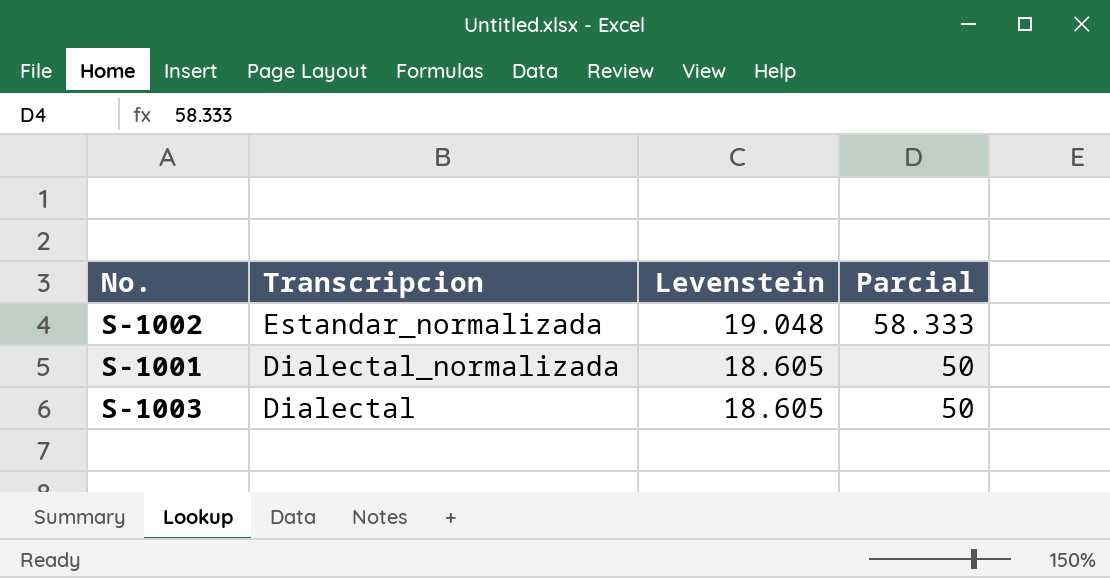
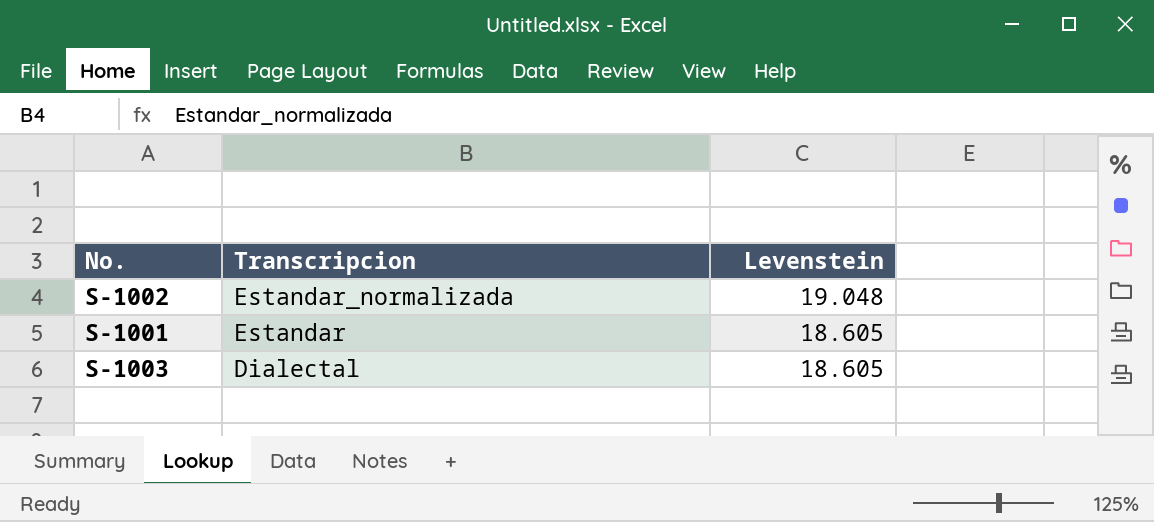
column Parcial | position: 4 -> none
S-1001 | Transcripcion: Dialectal_normalizada -> Estandar

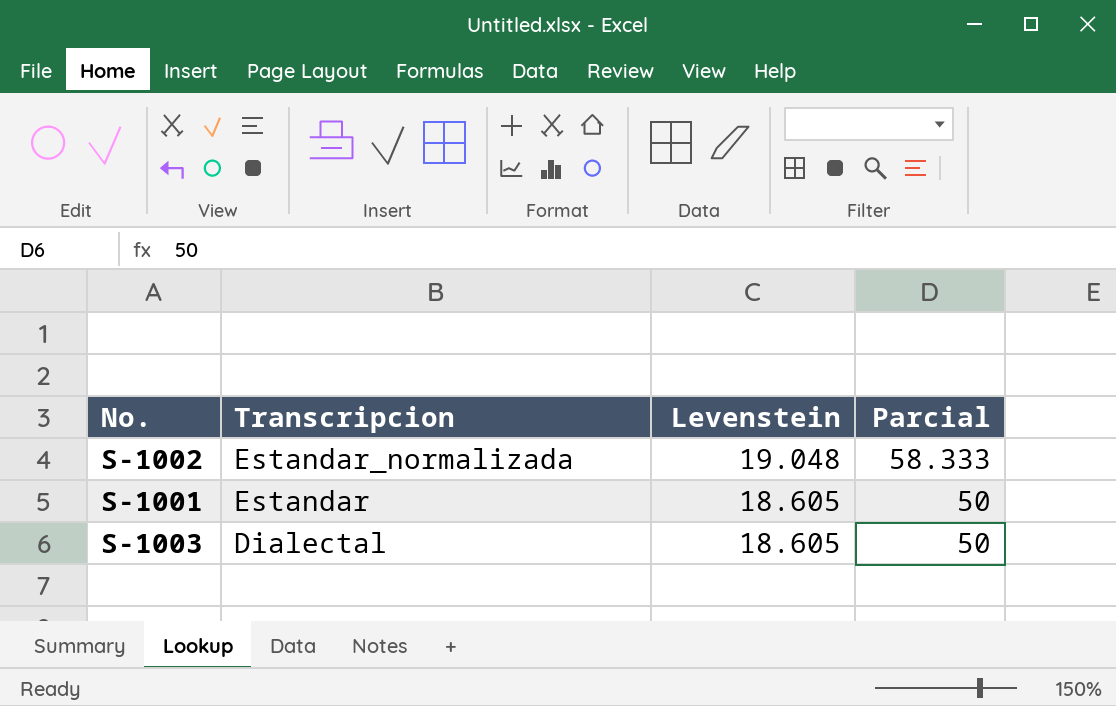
column Parcial | position: none -> 4

